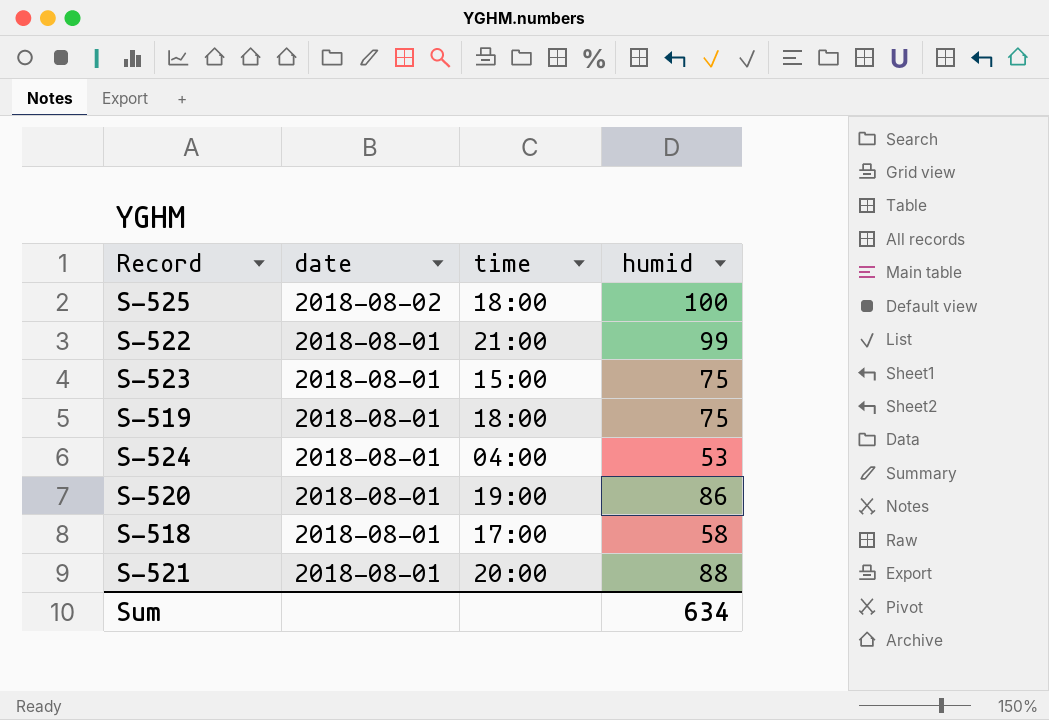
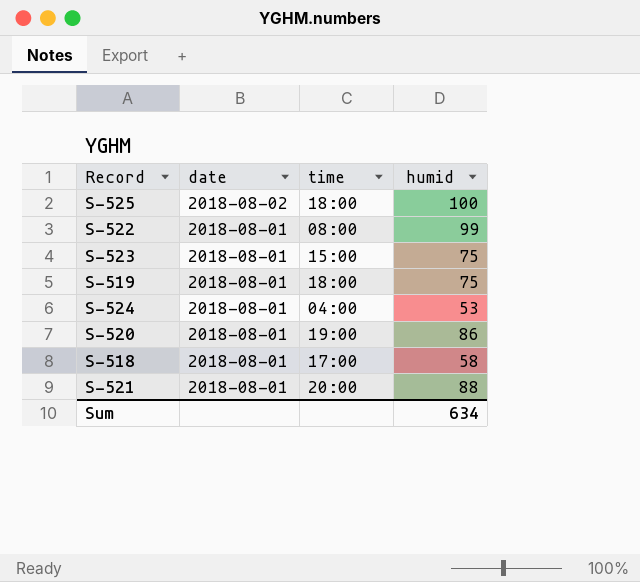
S-522 | time: 21:00 -> 08:00

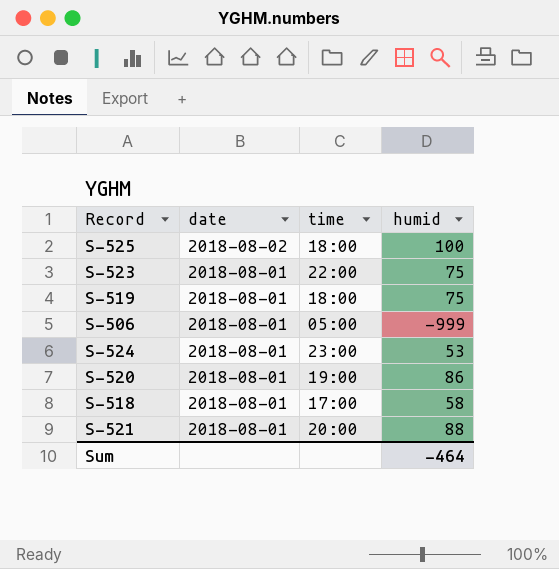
row S-522: 2018-08-01 | 08:00 | 99 -> none
S-523 | time: 15:00 -> 22:00
row S-506: none -> 2018-08-01 | 05:00 | -999
S-524 | time: 04:00 -> 23:00
Sum | humid: 634 -> -464

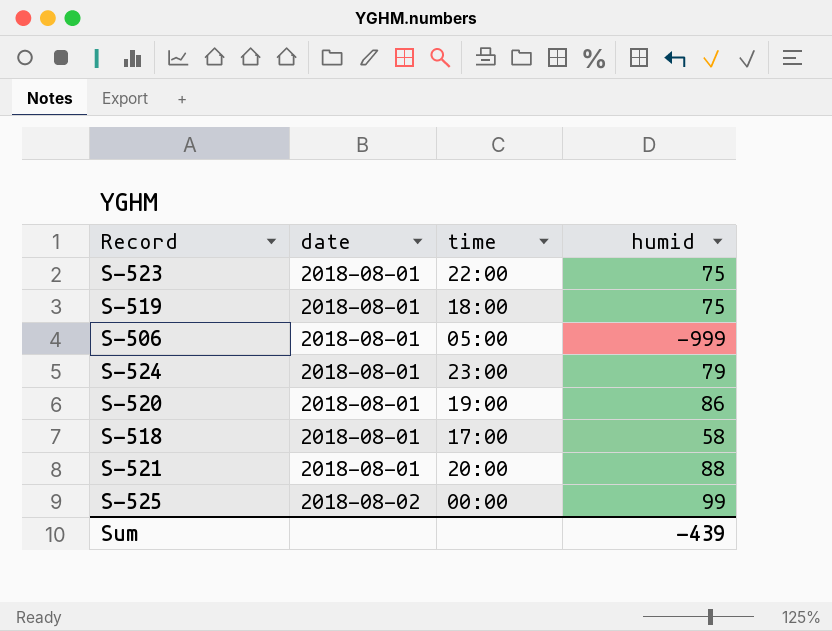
row order: date descending -> date ascending
S-524 | humid: 53 -> 79
S-525 | time: 18:00 -> 00:00
S-525 | humid: 100 -> 99
Sum | humid: -464 -> -439

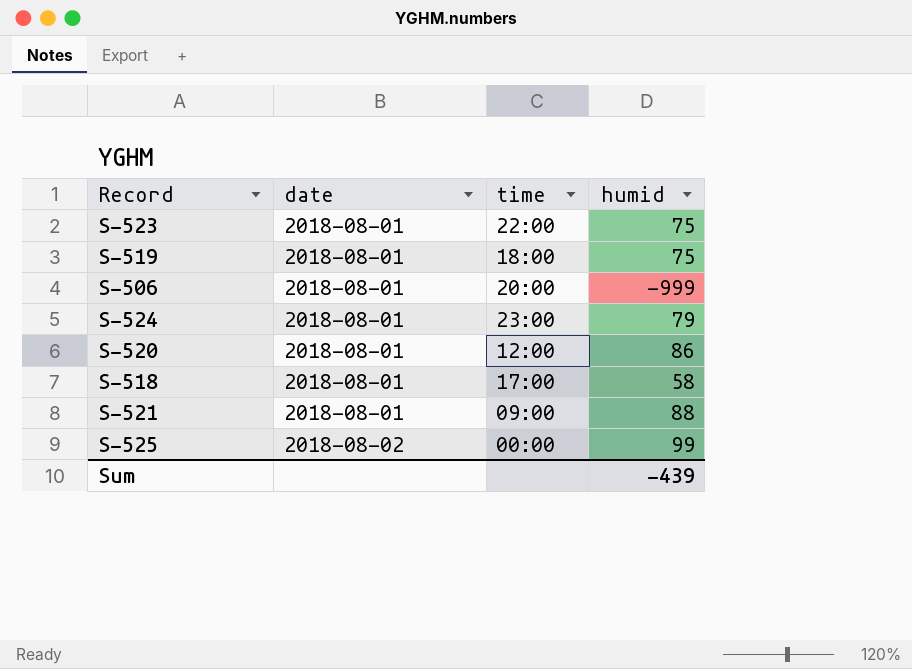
S-506 | time: 05:00 -> 20:00
S-520 | time: 19:00 -> 12:00
S-521 | time: 20:00 -> 09:00

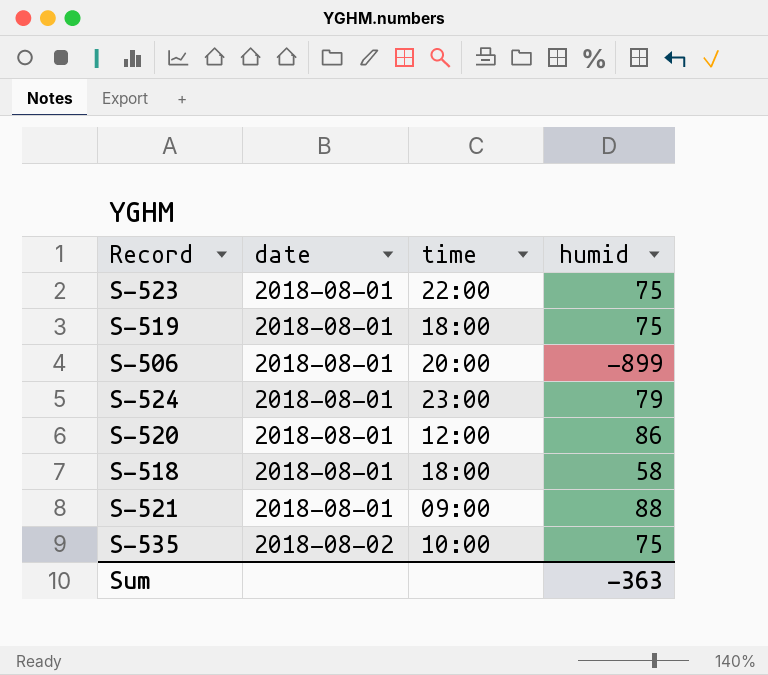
row S-525: 2018-08-02 | 00:00 | 99 -> none
S-506 | humid: -999 -> -899
S-518 | time: 17:00 -> 18:00
row S-535: none -> 2018-08-02 | 10:00 | 75
Sum | humid: -439 -> -363

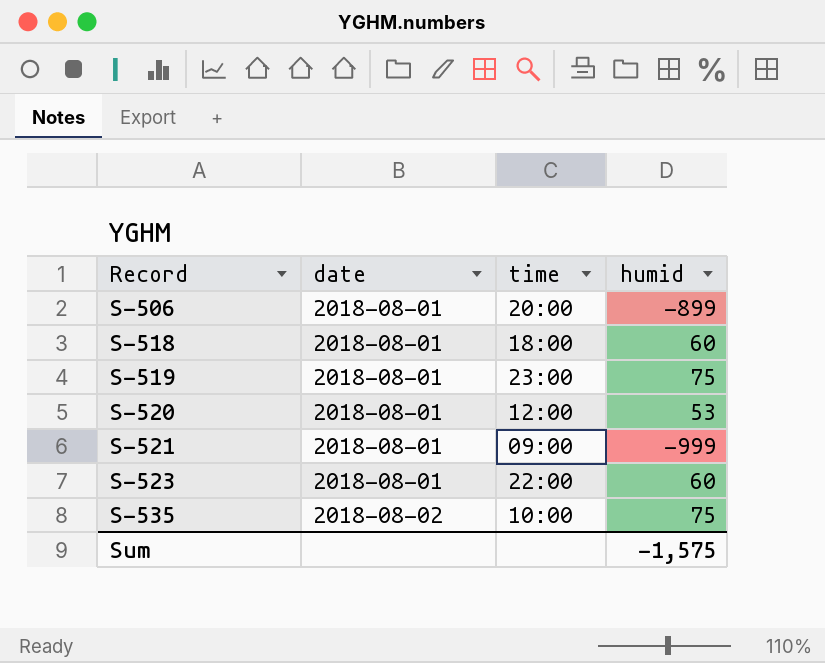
row order: date ascending -> Record ascending
row S-524: 2018-08-01 | 23:00 | 79 -> none
S-518 | humid: 58 -> 60
S-519 | time: 18:00 -> 23:00
S-520 | humid: 86 -> 53
S-521 | humid: 88 -> -999
S-523 | humid: 75 -> 60
Sum | humid: -363 -> -1,575

